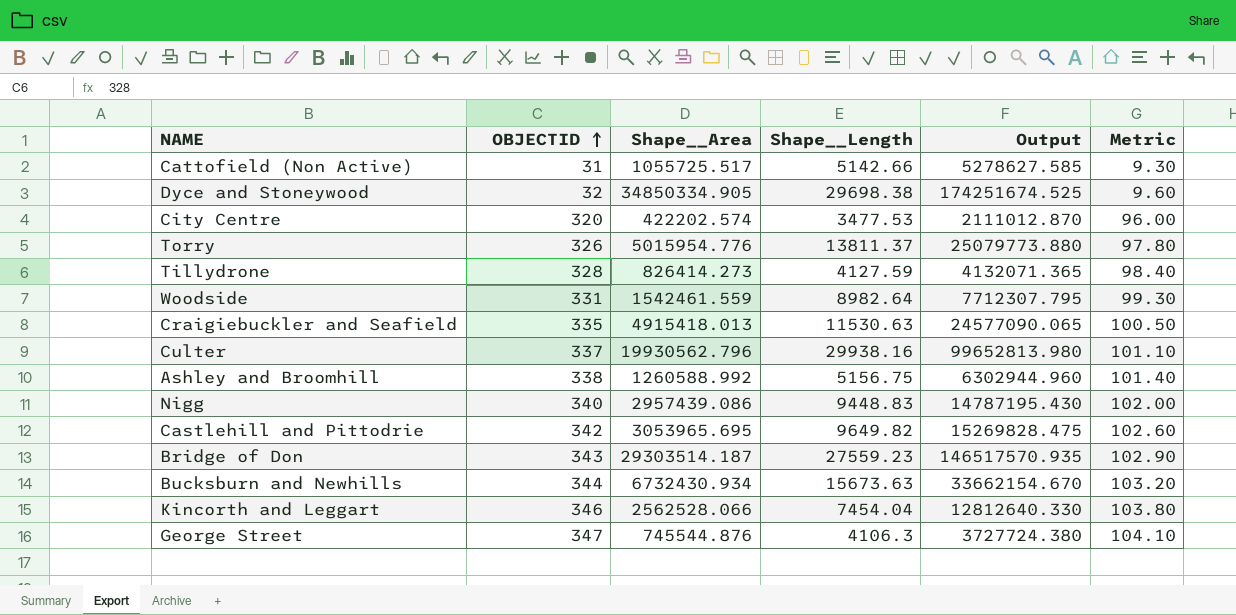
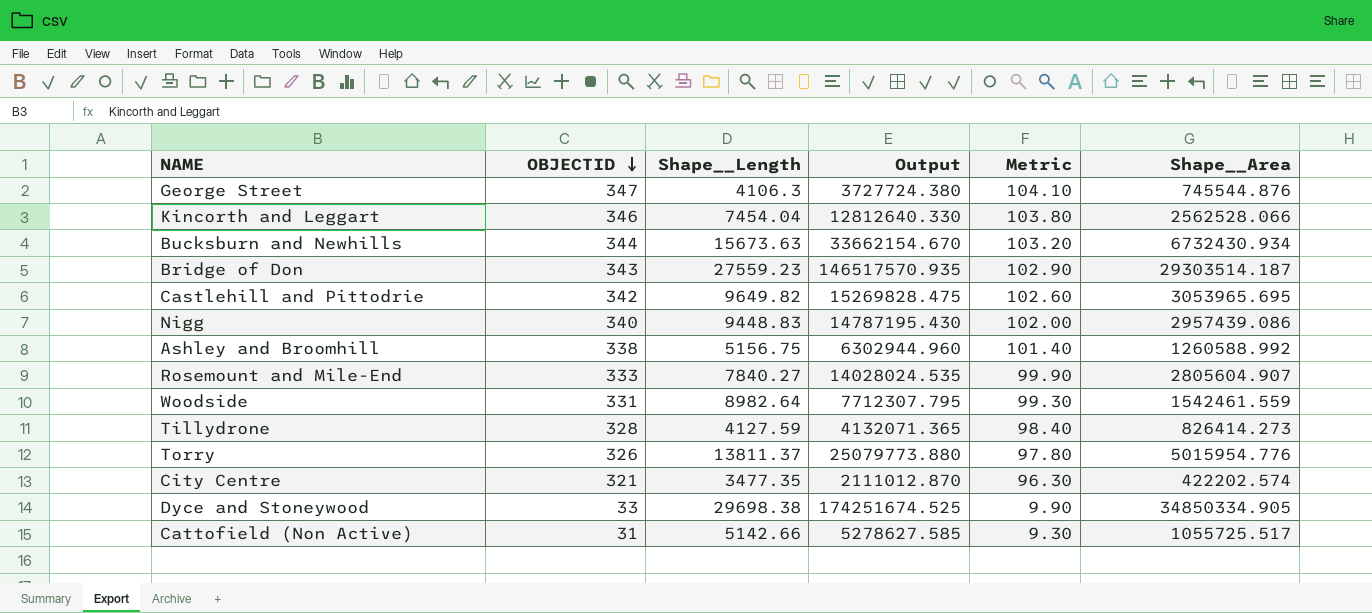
row order: OBJECTID ascending -> OBJECTID descending
column Shape__Area | position: 3 -> 6
row Craigiebuckler and Seafield: 335 | 4915418.013 | 11530.63 | 24577090.065 | 100.50 -> none
row Culter: 337 | 19930562.796 | 29938.16 | 99652813.980 | 101.10 -> none
row Rosemount and Mile-End: none -> 333 | 7840.27 | 14028024.535 | 99.90 | 2805604.907
City Centre | OBJECTID: 320 -> 321
City Centre | Shape__Length: 3477.53 -> 3477.35
City Centre | Metric: 96.00 -> 96.30
Dyce and Stoneywood | OBJECTID: 32 -> 33
Dyce and Stoneywood | Metric: 9.60 -> 9.90

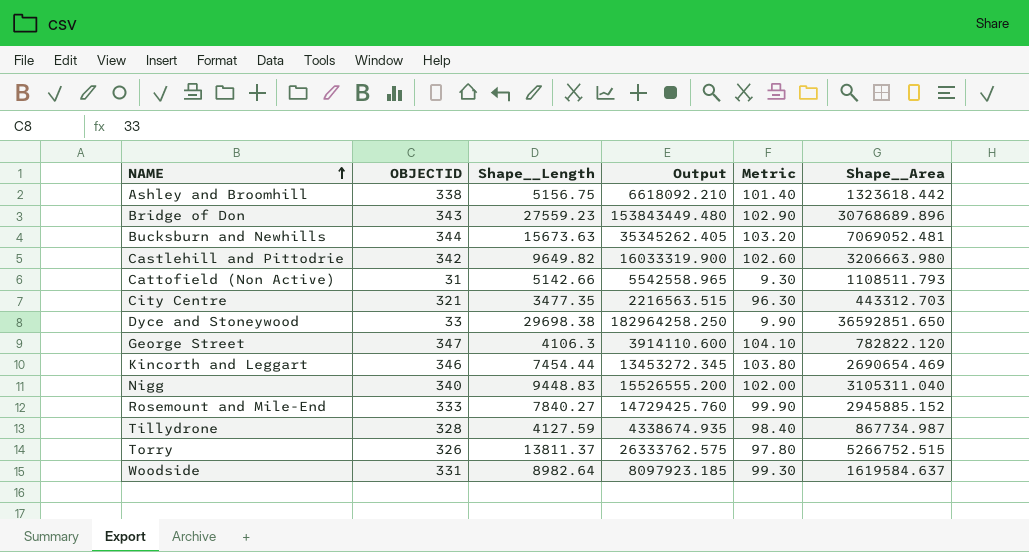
row order: OBJECTID descending -> NAME ascending
Ashley and Broomhill | Output: 6302944.960 -> 6618092.210
Ashley and Broomhill | Shape__Area: 1260588.992 -> 1323618.442
Bridge of Don | Output: 146517570.935 -> 153843449.480
Bridge of Don | Shape__Area: 29303514.187 -> 30768689.896
Bucksburn and Newhills | Output: 33662154.670 -> 35345262.405
Bucksburn and Newhills | Shape__Area: 6732430.934 -> 7069052.481
Castlehill and Pittodrie | Output: 15269828.475 -> 16033319.900
Castlehill and Pittodrie | Shape__Area: 3053965.695 -> 3206663.980
Cattofield (Non Active) | Output: 5278627.585 -> 5542558.965
Cattofield (Non Active) | Shape__Area: 1055725.517 -> 1108511.793
City Centre | Output: 2111012.870 -> 2216563.515
City Centre | Shape__Area: 422202.574 -> 443312.703
Dyce and Stoneywood | Output: 174251674.525 -> 182964258.250
Dyce and Stoneywood | Shape__Area: 34850334.905 -> 36592851.650
George Street | Output: 3727724.380 -> 3914110.600
George Street | Shape__Area: 745544.876 -> 782822.120
Kincorth and Leggart | Shape__Length: 7454.04 -> 7454.44
Kincorth and Leggart | Output: 12812640.330 -> 13453272.345
Kincorth and Leggart | Shape__Area: 2562528.066 -> 2690654.469
Nigg | Output: 14787195.430 -> 15526555.200
Nigg | Shape__Area: 2957439.086 -> 3105311.040
Rosemount and Mile-End | Output: 14028024.535 -> 14729425.760
Rosemount and Mile-End | Shape__Area: 2805604.907 -> 2945885.152
Tillydrone | Output: 4132071.365 -> 4338674.935
Tillydrone | Shape__Area: 826414.273 -> 867734.987
Torry | Output: 25079773.880 -> 26333762.575
Torry | Shape__Area: 5015954.776 -> 5266752.515
Woodside | Output: 7712307.795 -> 8097923.185
Woodside | Shape__Area: 1542461.559 -> 1619584.637

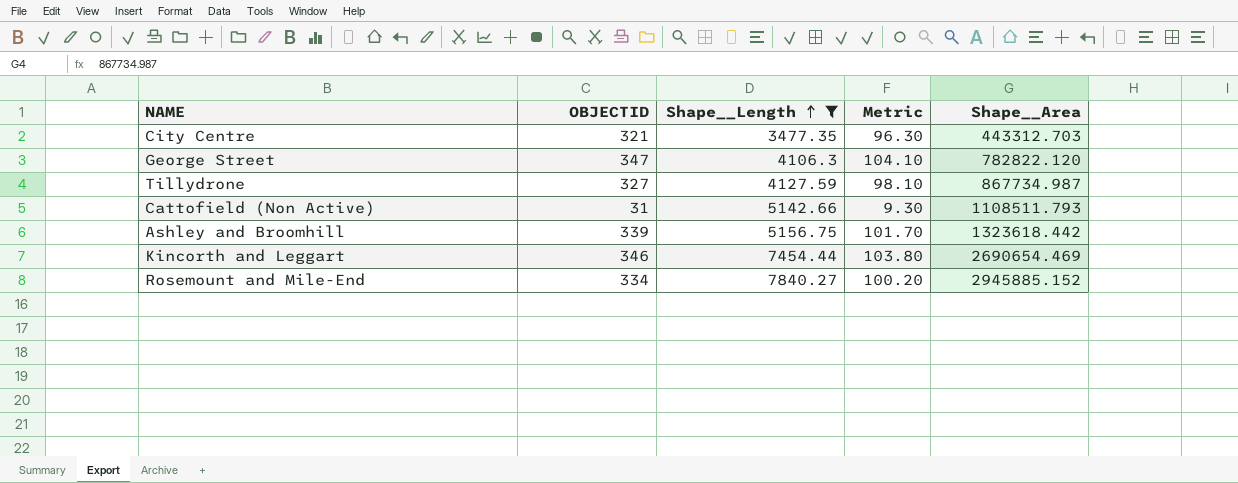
filter: none -> Shape__Length <= 7840.27
row order: NAME ascending -> Shape__Length ascending
column Output | formula: [Shape__Area] * 5 -> none
Tillydrone | OBJECTID: 328 -> 327
Tillydrone | Metric: 98.40 -> 98.10
Ashley and Broomhill | OBJECTID: 338 -> 339
Ashley and Broomhill | Metric: 101.40 -> 101.70
Rosemount and Mile-End | OBJECTID: 333 -> 334
Rosemount and Mile-End | Metric: 99.90 -> 100.20

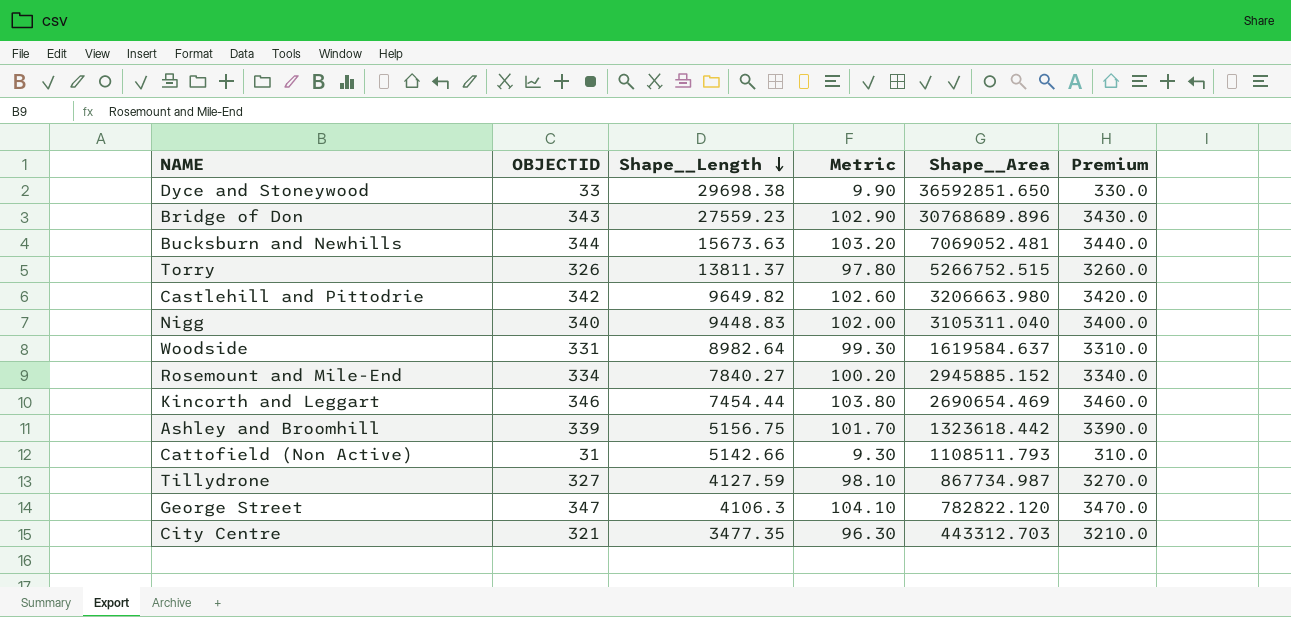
filter: Shape__Length <= 7840.27 -> none
row order: Shape__Length ascending -> Shape__Length descending
column Premium | formula: none -> [OBJECTID] * 10

